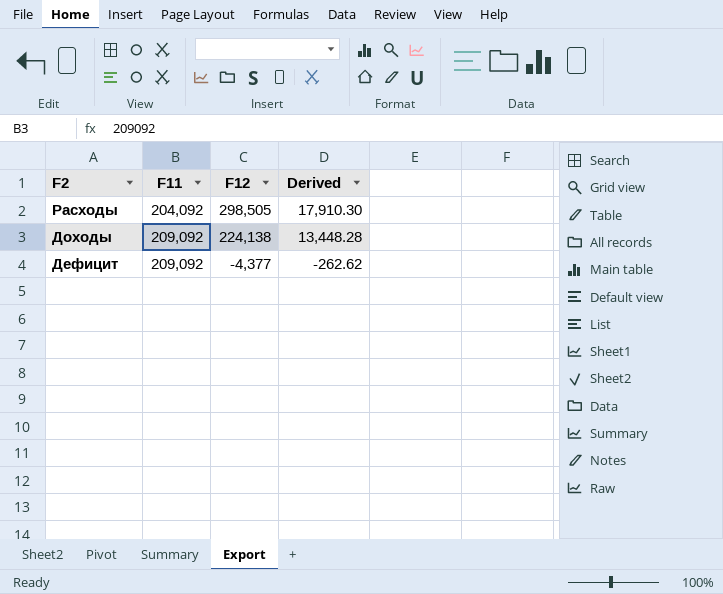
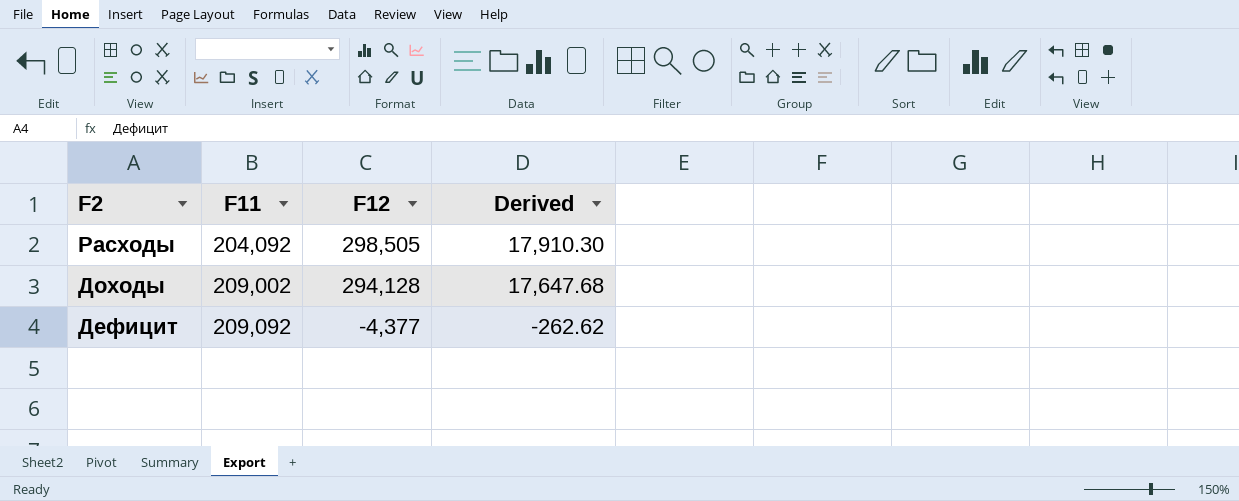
Доходы | F11: 209,092 -> 209,002
Доходы | F12: 224,138 -> 294,128
Доходы | Derived: 13,448.28 -> 17,647.68

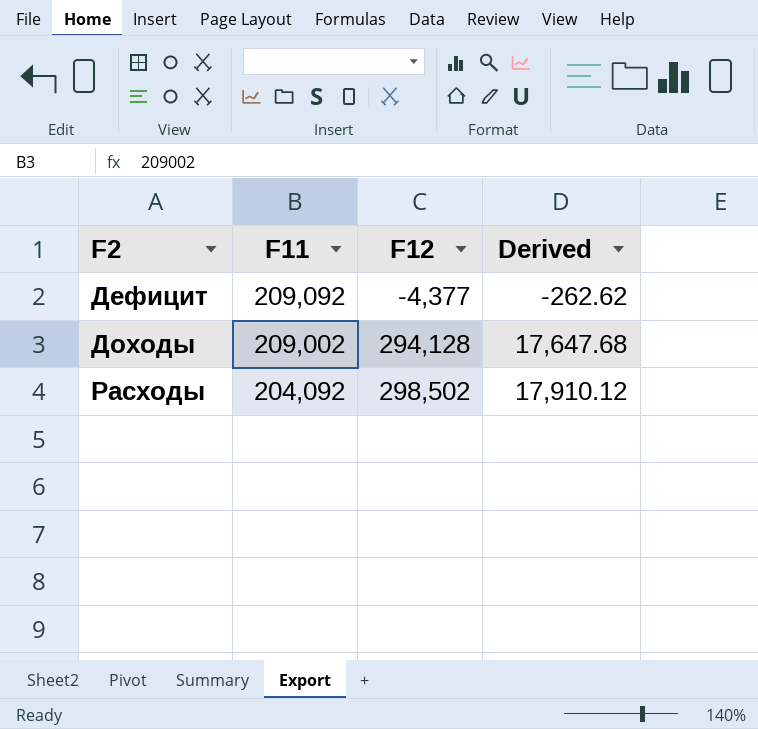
row order: F2 descending -> F2 ascending
Расходы | F12: 298,505 -> 298,502
Расходы | Derived: 17,910.30 -> 17,910.12

